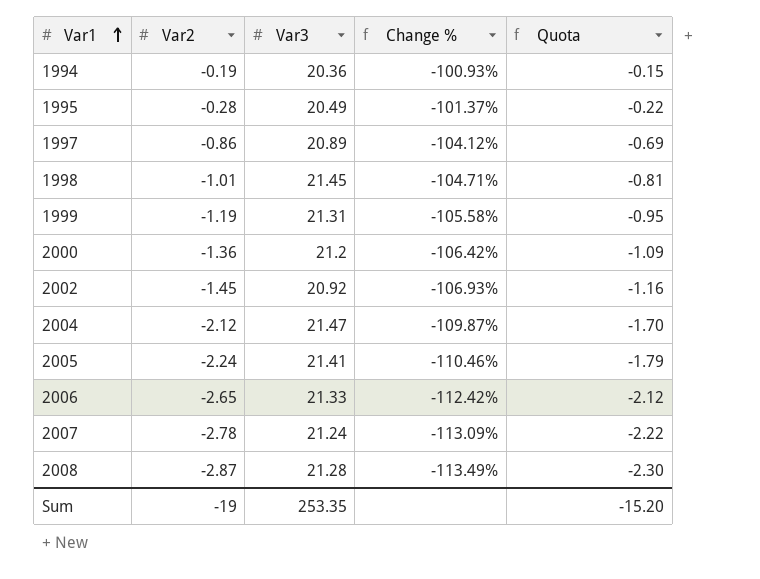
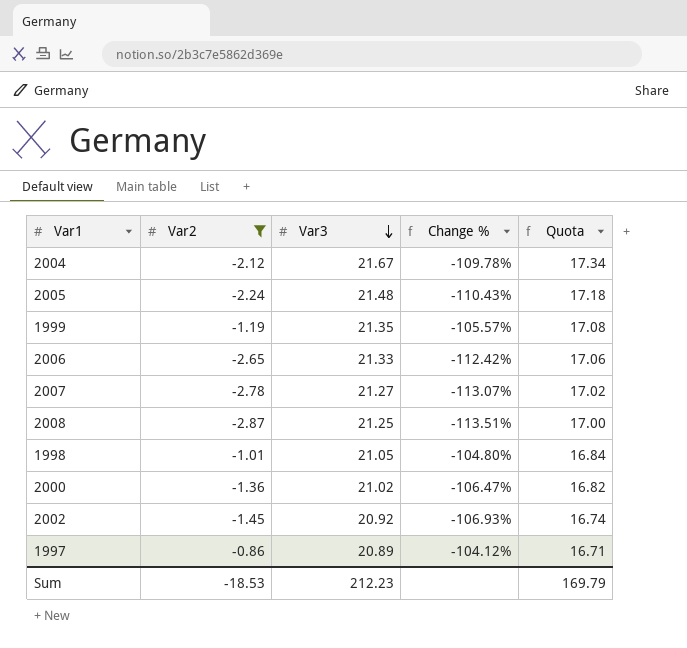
filter: none -> Var2 <= -0.86
row order: Var1 ascending -> Var3 descending
column Quota | formula: [Var2] * 0.8 -> [Var3] * 0.8
2004 | Var3: 21.47 -> 21.67
2004 | Change %: -109.87% -> -109.78%
2005 | Var3: 21.41 -> 21.48
2005 | Change %: -110.46% -> -110.43%
1999 | Var3: 21.31 -> 21.35
1999 | Change %: -105.58% -> -105.57%
2007 | Var3: 21.24 -> 21.27
2007 | Change %: -113.09% -> -113.07%
2008 | Var3: 21.28 -> 21.25
2008 | Change %: -113.49% -> -113.51%
1998 | Var3: 21.45 -> 21.05
1998 | Change %: -104.71% -> -104.80%
2000 | Var3: 21.2 -> 21.02
2000 | Change %: -106.42% -> -106.47%
Sum | Var2: -19 -> -18.53
Sum | Var3: 253.35 -> 212.23
Sum | Quota: -15.20 -> 169.79

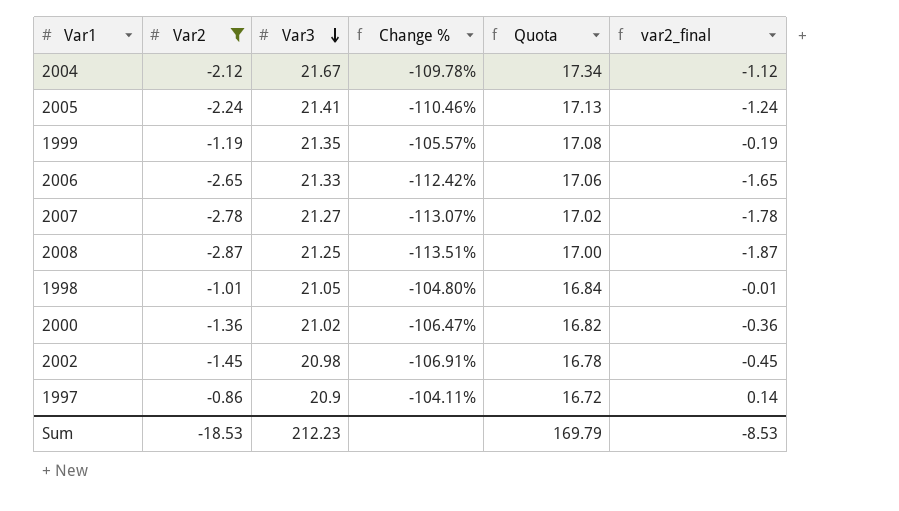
column var2_final | formula: none -> [Var2] + 1
2005 | Var3: 21.48 -> 21.41
2005 | Change %: -110.43% -> -110.46%
2005 | Quota: 17.18 -> 17.13
2002 | Var3: 20.92 -> 20.98
2002 | Change %: -106.93% -> -106.91%
2002 | Quota: 16.74 -> 16.78
1997 | Var3: 20.89 -> 20.9
1997 | Change %: -104.12% -> -104.11%
1997 | Quota: 16.71 -> 16.72

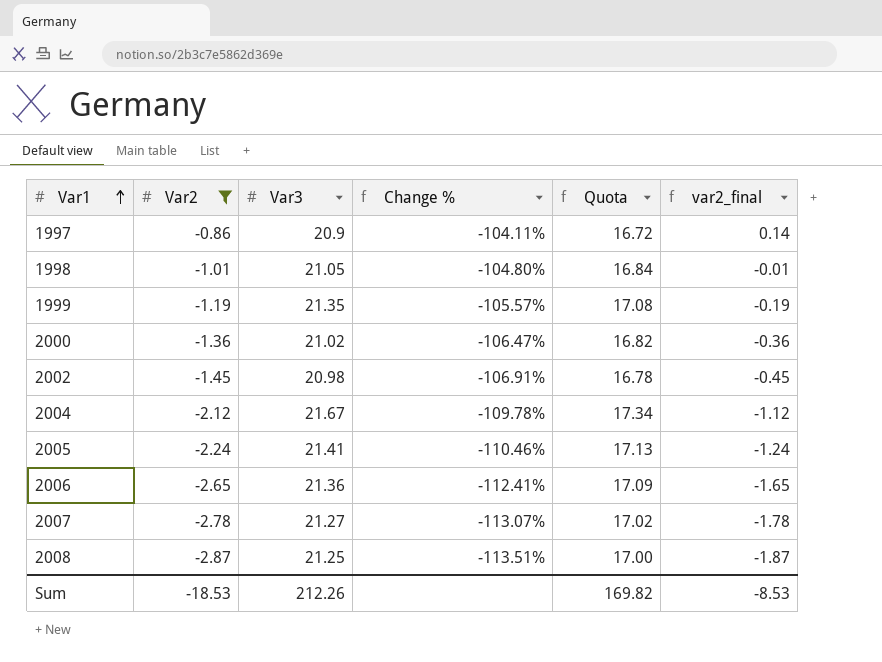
row order: Var3 descending -> Var1 ascending
2006 | Var3: 21.33 -> 21.36
2006 | Change %: -112.42% -> -112.41%
2006 | Quota: 17.06 -> 17.09
Sum | Var3: 212.23 -> 212.26
Sum | Quota: 169.79 -> 169.82

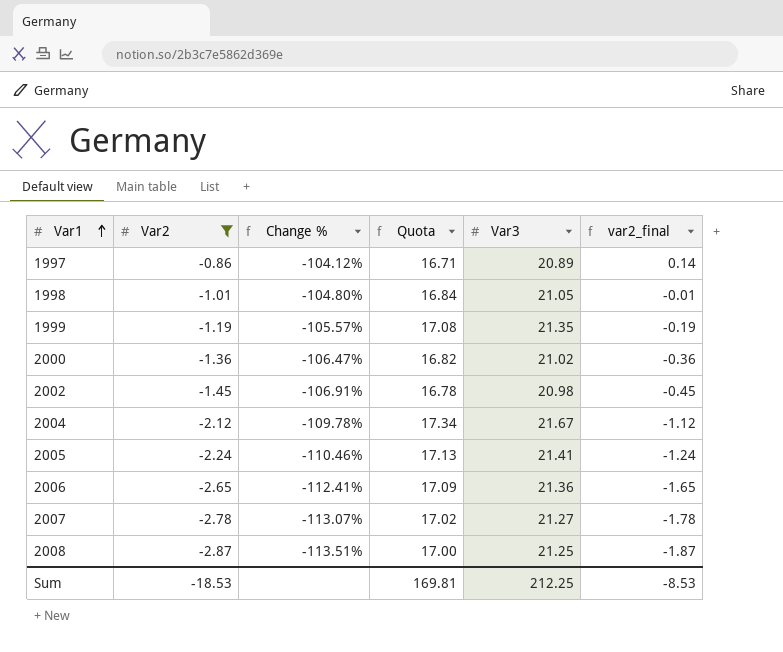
column Var3 | position: 3 -> 5
1997 | Change %: -104.11% -> -104.12%
1997 | Quota: 16.72 -> 16.71
1997 | Var3: 20.9 -> 20.89
Sum | Quota: 169.82 -> 169.81
Sum | Var3: 212.26 -> 212.25

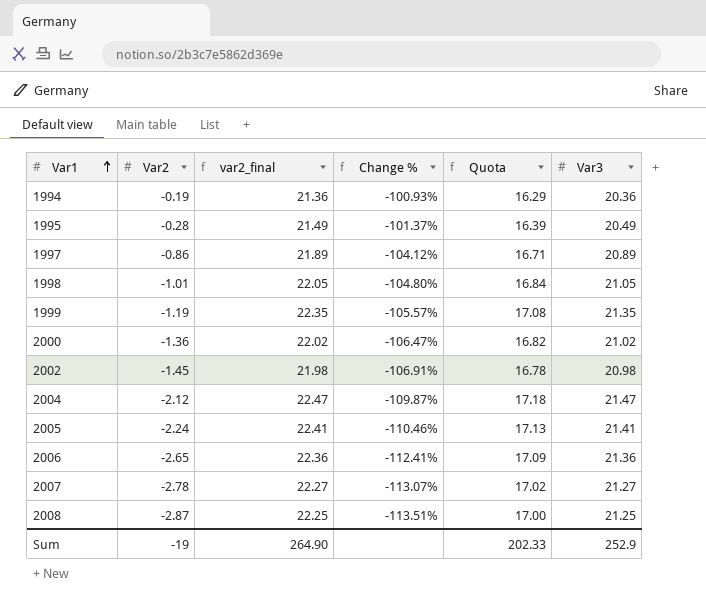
filter: Var2 <= -0.86 -> none
column var2_final | formula: [Var2] + 1 -> [Var3] + 1
column var2_final | position: 6 -> 3
2004 | Change %: -109.78% -> -109.87%
2004 | Quota: 17.34 -> 17.18
2004 | Var3: 21.67 -> 21.47
Sum | Var2: -18.53 -> -19
Sum | var2_final: -8.53 -> 264.90
Sum | Quota: 169.81 -> 202.33
Sum | Var3: 212.25 -> 252.9

